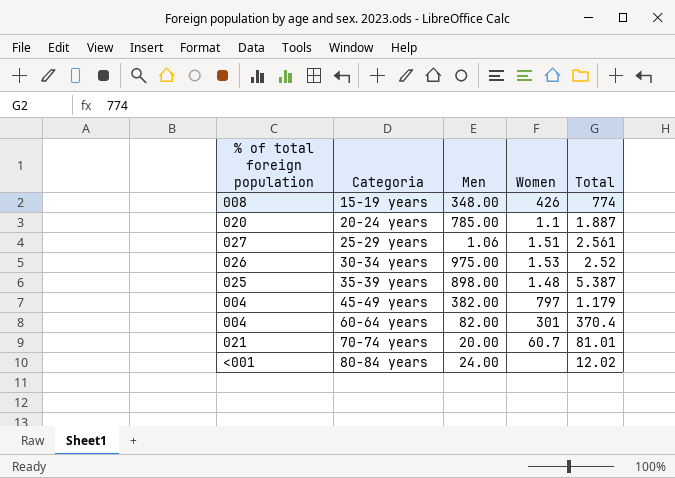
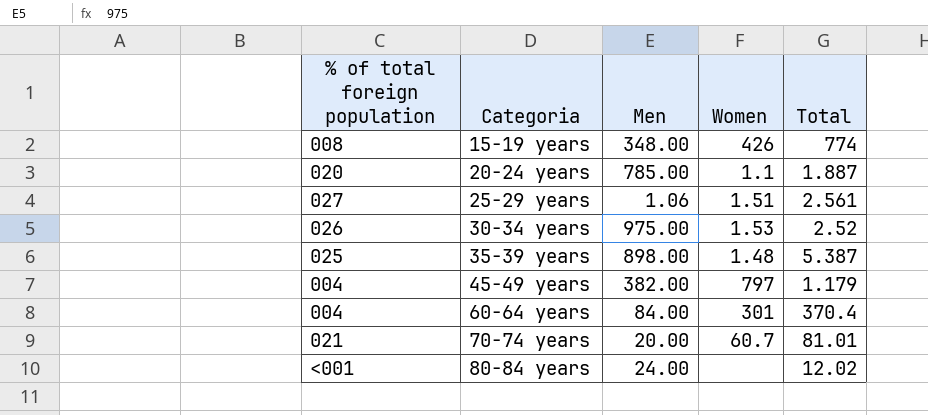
60-64 years | Men: 82.00 -> 84.00

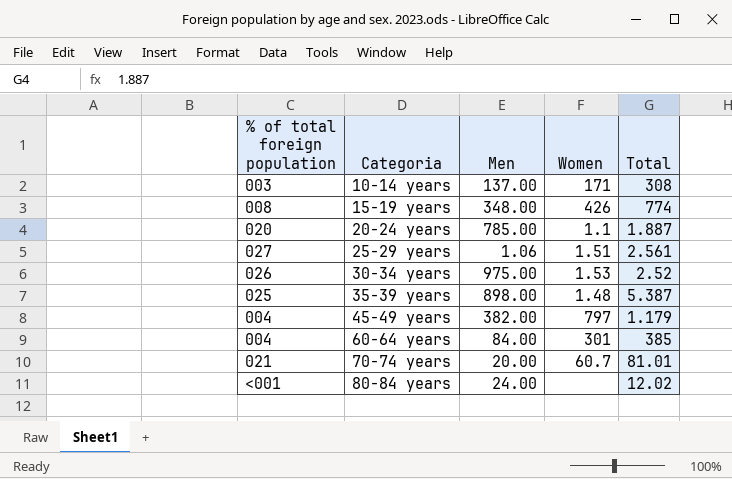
row 10-14 years: none -> 003 | 137.00 | 171 | 308
60-64 years | Total: 370.4 -> 385

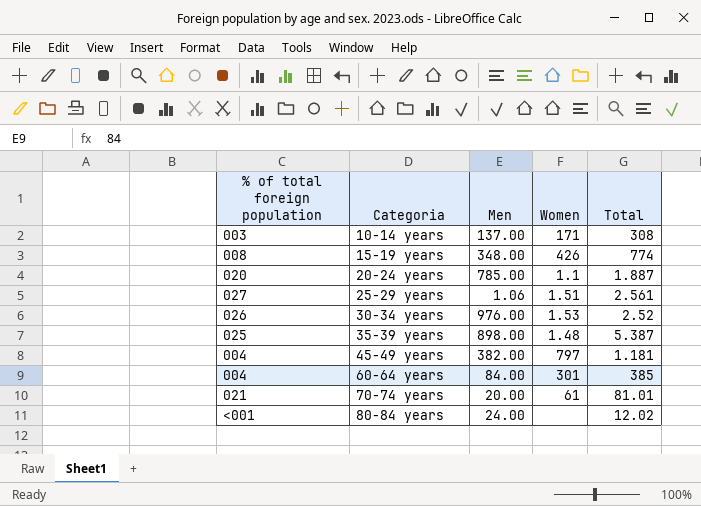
30-34 years | Men: 975.00 -> 976.00
45-49 years | Total: 1.179 -> 1.181
70-74 years | Women: 60.7 -> 61

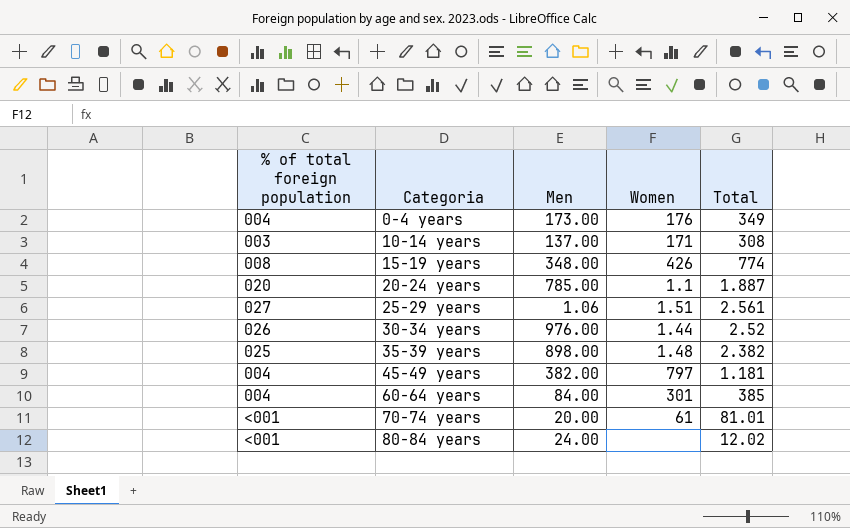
row 0-4 years: none -> 004 | 173.00 | 176 | 349
30-34 years | Women: 1.53 -> 1.44
35-39 years | Total: 5.387 -> 2.382
70-74 years | % of total foreign population: 021 -> <001

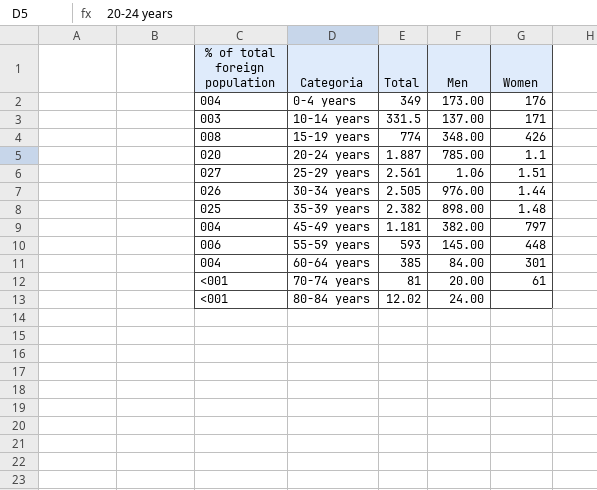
column Total | position: 5 -> 3
10-14 years | Total: 308 -> 331.5
30-34 years | Total: 2.52 -> 2.505
row 55-59 years: none -> 006 | 593 | 145.00 | 448
70-74 years | Total: 81.01 -> 81

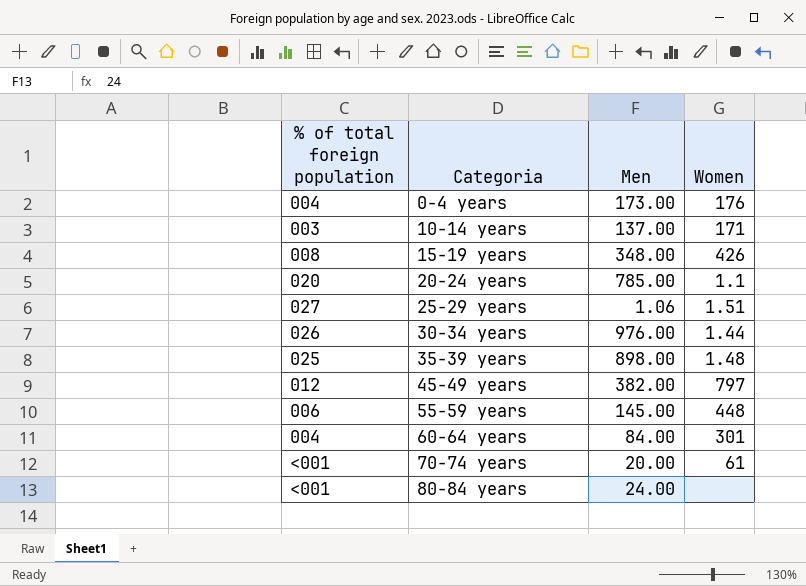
column Total | position: 3 -> none
45-49 years | % of total foreign population: 004 -> 012

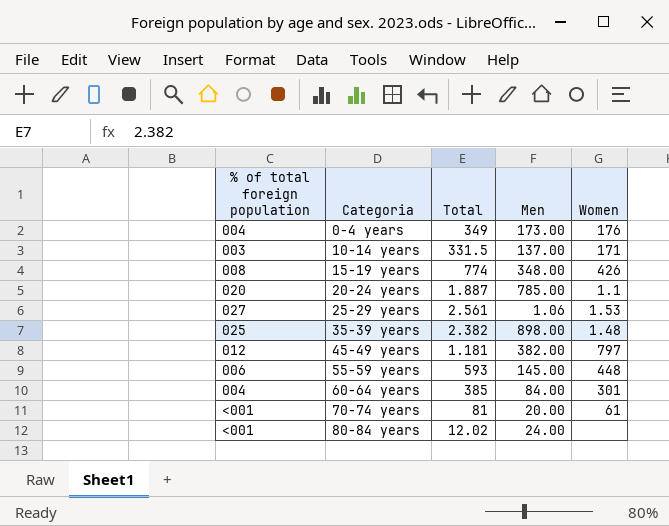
column Total | position: none -> 3
row 30-34 years: 026 | 976.00 | 1.44 -> none
25-29 years | Women: 1.51 -> 1.53

